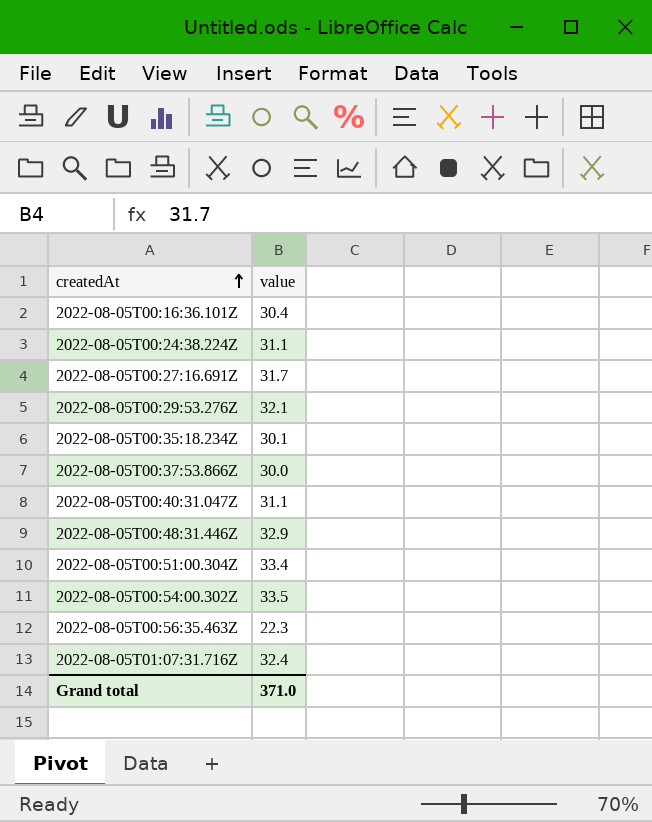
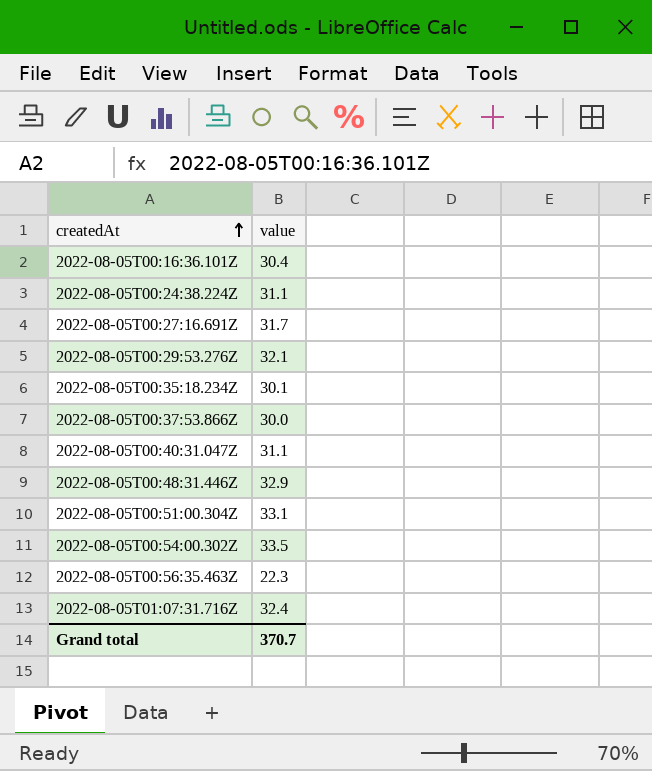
2022-08-05T00:51:00.304Z | value: 33.4 -> 33.1
Grand total | value: 371.0 -> 370.7

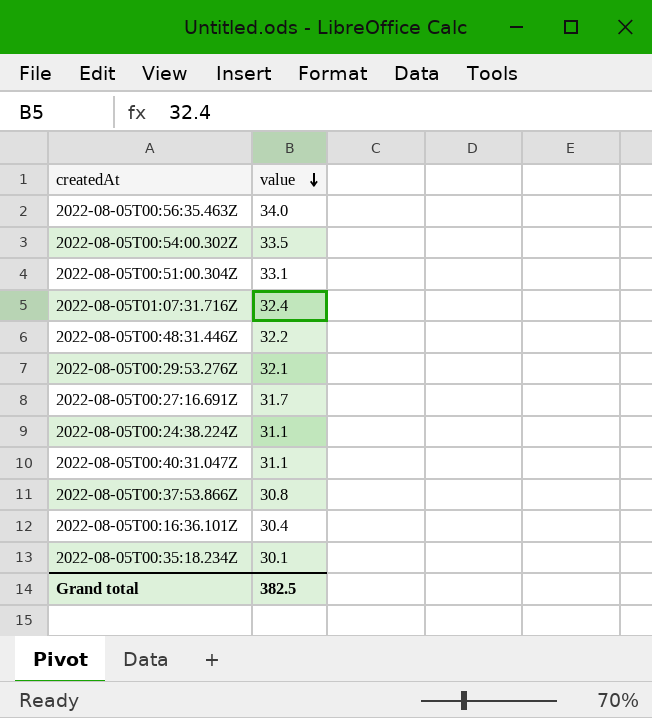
row order: createdAt ascending -> value descending
2022-08-05T00:56:35.463Z | value: 22.3 -> 34.0
2022-08-05T00:48:31.446Z | value: 32.9 -> 32.2
2022-08-05T00:37:53.866Z | value: 30.0 -> 30.8
Grand total | value: 370.7 -> 382.5

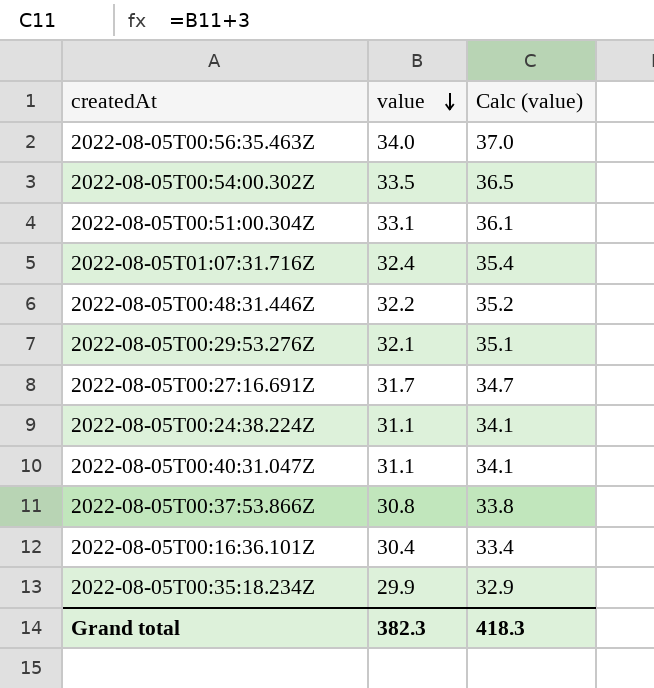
column Calc (value) | formula: none -> [value] + 3
2022-08-05T00:35:18.234Z | value: 30.1 -> 29.9
Grand total | value: 382.5 -> 382.3

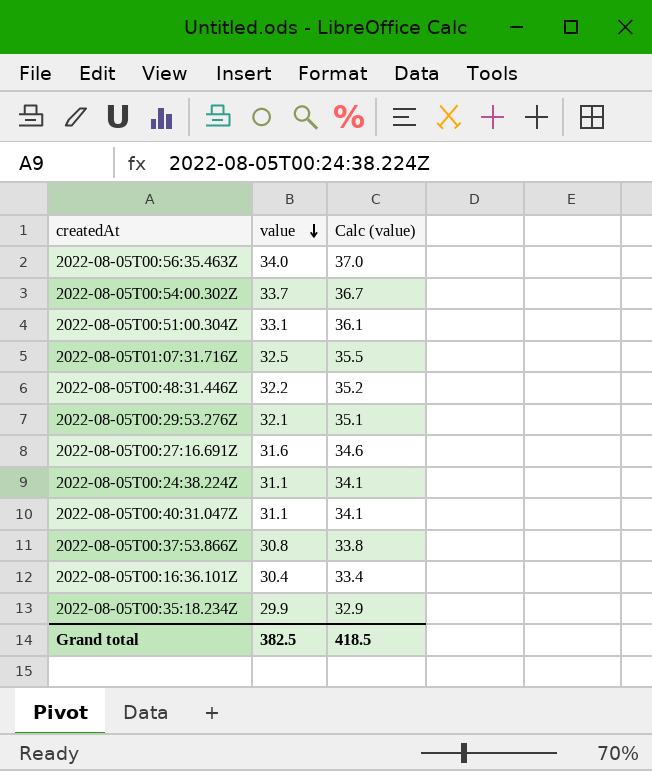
2022-08-05T00:54:00.302Z | value: 33.5 -> 33.7
2022-08-05T00:54:00.302Z | Calc (value): 36.5 -> 36.7
2022-08-05T01:07:31.716Z | value: 32.4 -> 32.5
2022-08-05T01:07:31.716Z | Calc (value): 35.4 -> 35.5
2022-08-05T00:27:16.691Z | value: 31.7 -> 31.6
2022-08-05T00:27:16.691Z | Calc (value): 34.7 -> 34.6
Grand total | value: 382.3 -> 382.5
Grand total | Calc (value): 418.3 -> 418.5

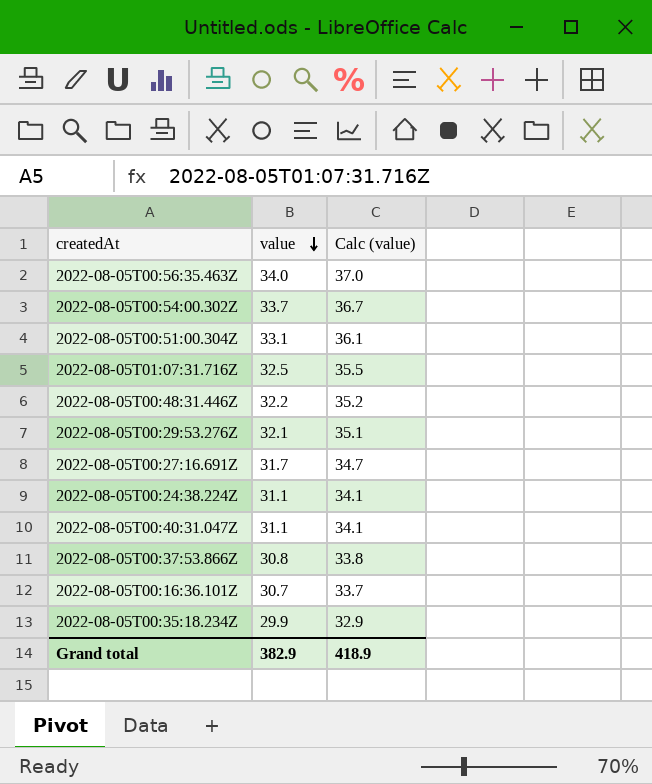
2022-08-05T00:27:16.691Z | value: 31.6 -> 31.7
2022-08-05T00:27:16.691Z | Calc (value): 34.6 -> 34.7
2022-08-05T00:16:36.101Z | value: 30.4 -> 30.7
2022-08-05T00:16:36.101Z | Calc (value): 33.4 -> 33.7
Grand total | value: 382.5 -> 382.9
Grand total | Calc (value): 418.5 -> 418.9

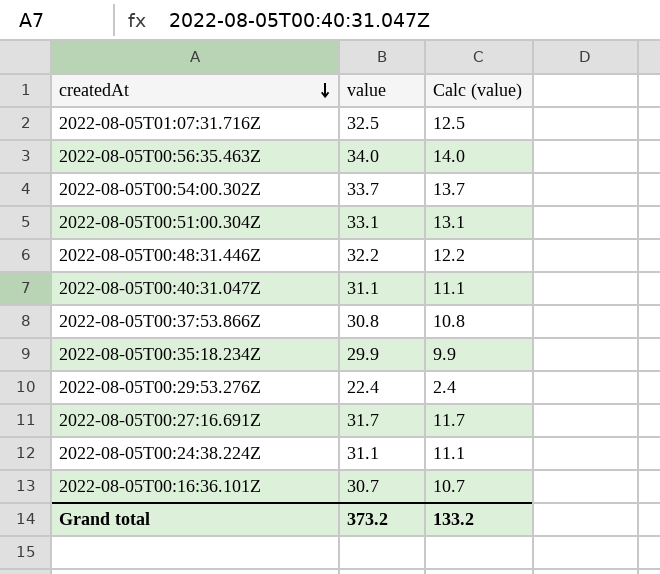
row order: value descending -> createdAt descending
column Calc (value) | formula: [value] + 3 -> [value] - 20
2022-08-05T00:29:53.276Z | value: 32.1 -> 22.4
Grand total | value: 382.9 -> 373.2
Grand total | Calc (value): 418.9 -> 133.2

